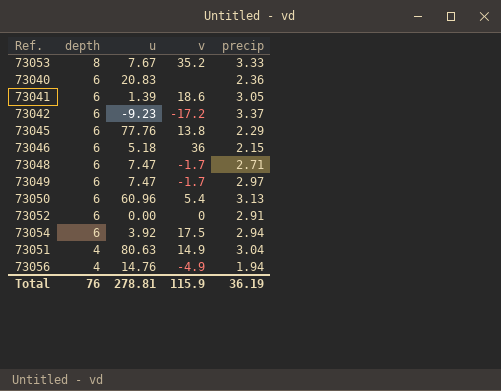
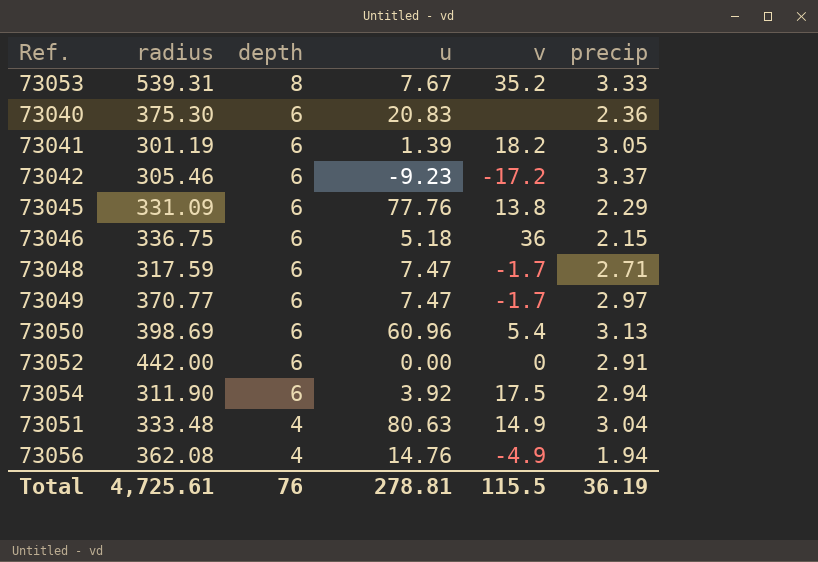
column radius | position: none -> 2
73041 | v: 18.6 -> 18.2
Total | v: 115.9 -> 115.5

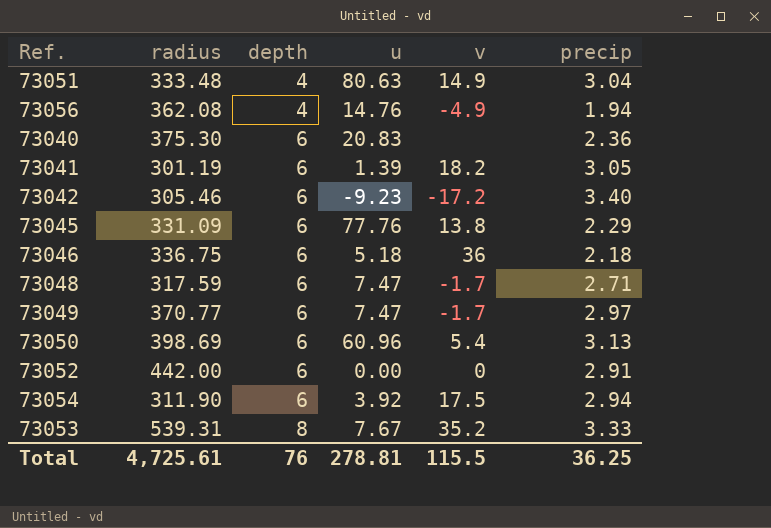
row order: depth descending -> depth ascending
73042 | precip: 3.37 -> 3.40
73046 | precip: 2.15 -> 2.18
Total | precip: 36.19 -> 36.25

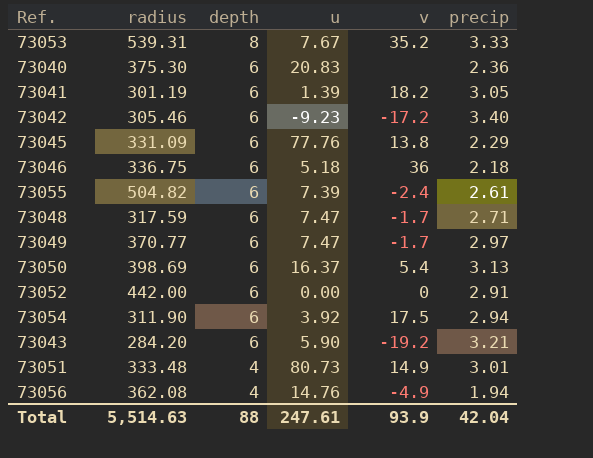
row order: depth ascending -> depth descending
row 73055: none -> 504.82 | 6 | 7.39 | -2.4 | 2.61
73050 | u: 60.96 -> 16.37
row 73043: none -> 284.20 | 6 | 5.90 | -19.2 | 3.21
73051 | u: 80.63 -> 80.73
73051 | precip: 3.04 -> 3.01
Total | radius: 4,725.61 -> 5,514.63
Total | depth: 76 -> 88
Total | u: 278.81 -> 247.61
Total | v: 115.5 -> 93.9
Total | precip: 36.25 -> 42.04

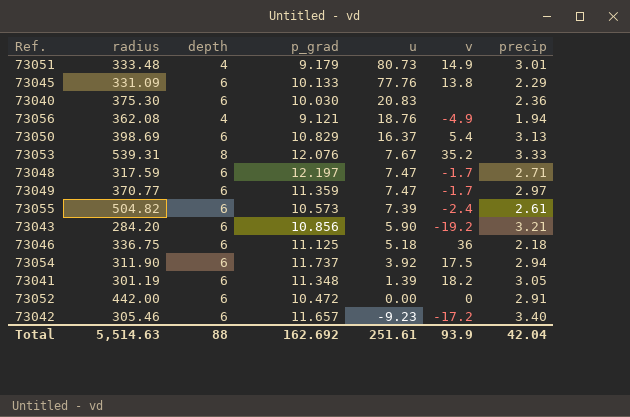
row order: depth descending -> u descending
column p_grad | position: none -> 4
73056 | u: 14.76 -> 18.76
Total | u: 247.61 -> 251.61

